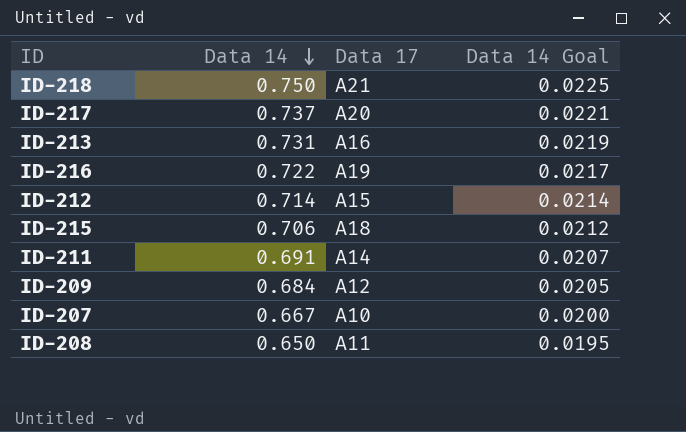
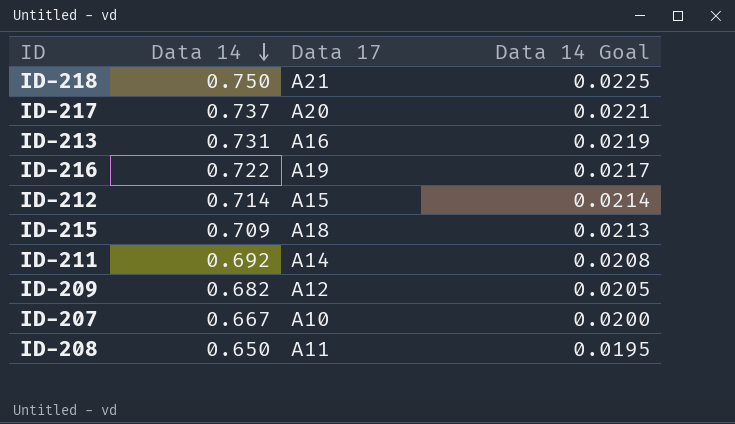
ID-215 | Data 14: 0.706 -> 0.709
ID-215 | Data 14 Goal: 0.0212 -> 0.0213
ID-211 | Data 14: 0.691 -> 0.692
ID-211 | Data 14 Goal: 0.0207 -> 0.0208
ID-209 | Data 14: 0.684 -> 0.682

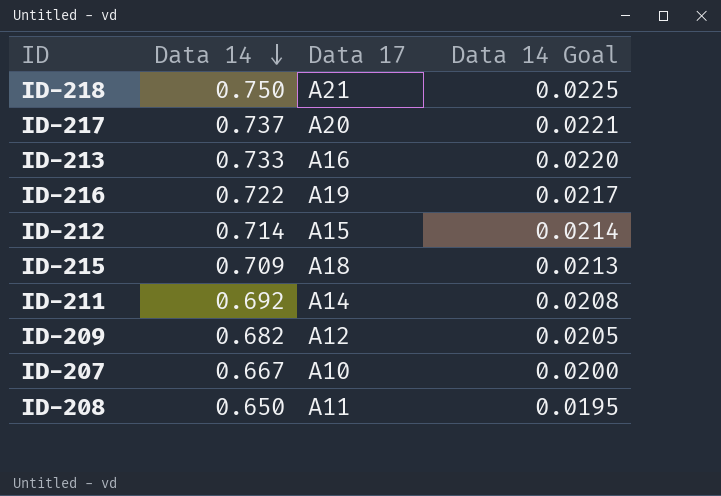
ID-213 | Data 14: 0.731 -> 0.733
ID-213 | Data 14 Goal: 0.0219 -> 0.0220

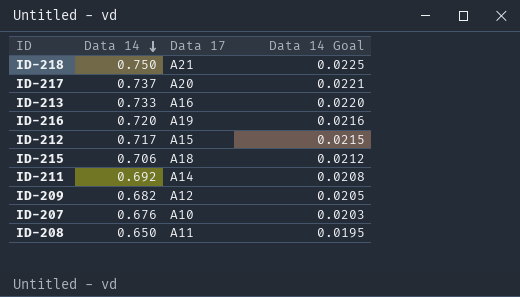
ID-216 | Data 14: 0.722 -> 0.720
ID-216 | Data 14 Goal: 0.0217 -> 0.0216
ID-212 | Data 14: 0.714 -> 0.717
ID-212 | Data 14 Goal: 0.0214 -> 0.0215
ID-215 | Data 14: 0.709 -> 0.706
ID-215 | Data 14 Goal: 0.0213 -> 0.0212
ID-207 | Data 14: 0.667 -> 0.676
ID-207 | Data 14 Goal: 0.0200 -> 0.0203

